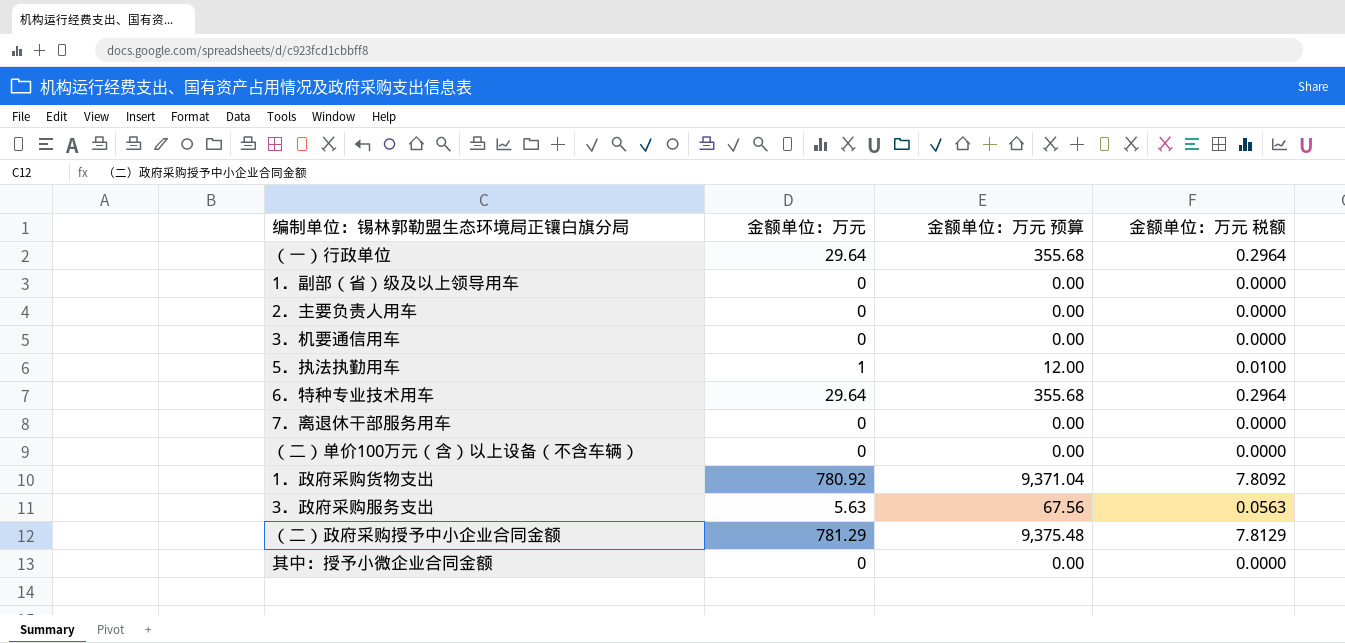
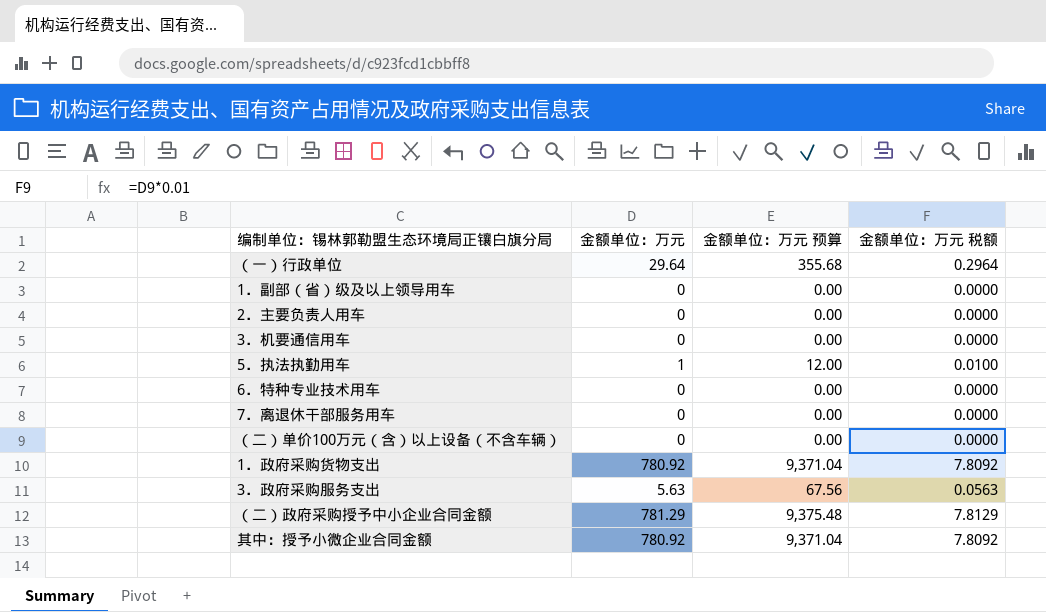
6．特种专业技术用车 | 金额单位：万元: 29.64 -> 0
6．特种专业技术用车 | 金额单位：万元 预算: 355.68 -> 0.00
6．特种专业技术用车 | 金额单位：万元 税额: 0.2964 -> 0.0000
其中：授予小微企业合同金额 | 金额单位：万元: 0 -> 780.92
其中：授予小微企业合同金额 | 金额单位：万元 预算: 0.00 -> 9,371.04
其中：授予小微企业合同金额 | 金额单位：万元 税额: 0.0000 -> 7.8092

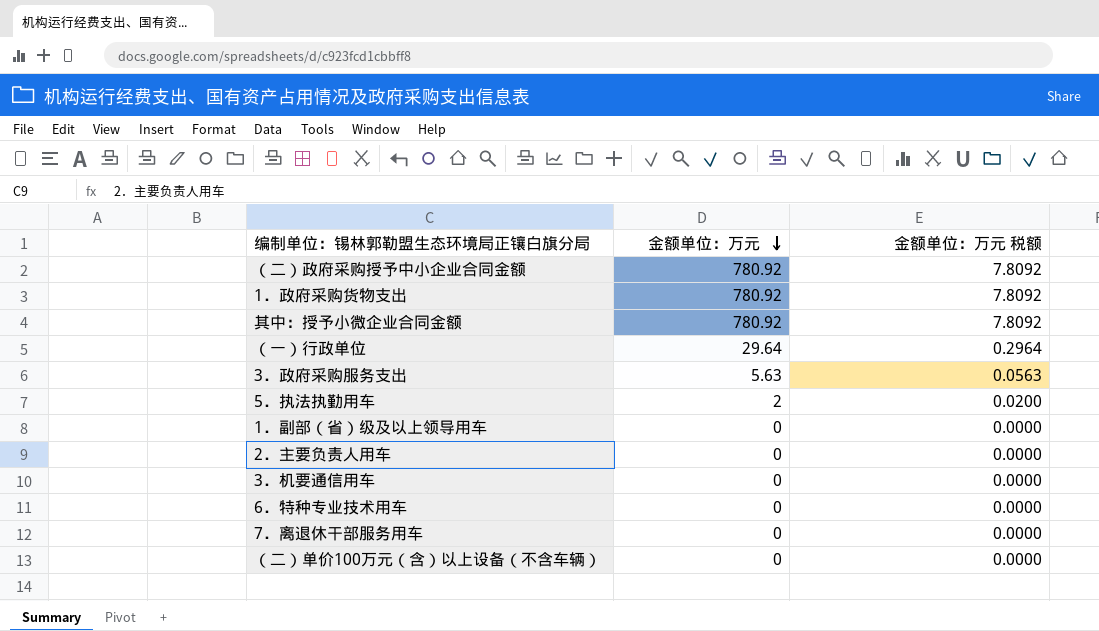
row order: none -> 金额单位：万元 descending
column 金额单位：万元 预算 | formula: [金额单位：万元] * 12 -> none
（二）政府采购授予中小企业合同金额 | 金额单位：万元: 781.29 -> 780.92
（二）政府采购授予中小企业合同金额 | 金额单位：万元 税额: 7.8129 -> 7.8092
5．执法执勤用车 | 金额单位：万元: 1 -> 2
5．执法执勤用车 | 金额单位：万元 税额: 0.0100 -> 0.0200

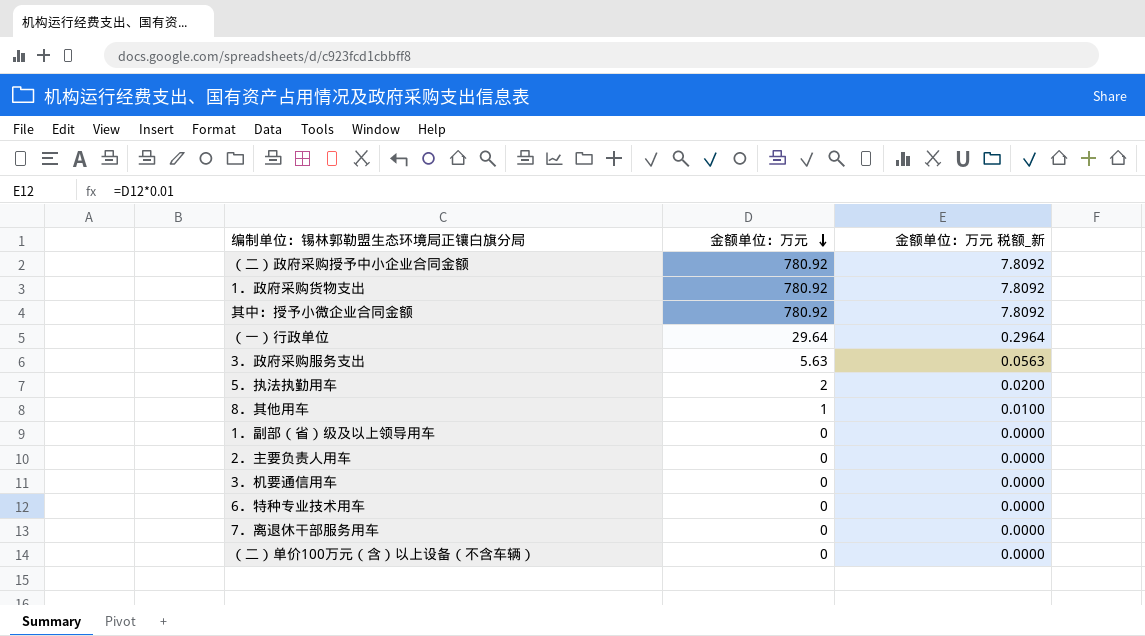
column name: 金额单位：万元 税额 -> 金额单位：万元 税额_新
row 8．其他用车: none -> 1 | 0.0100

